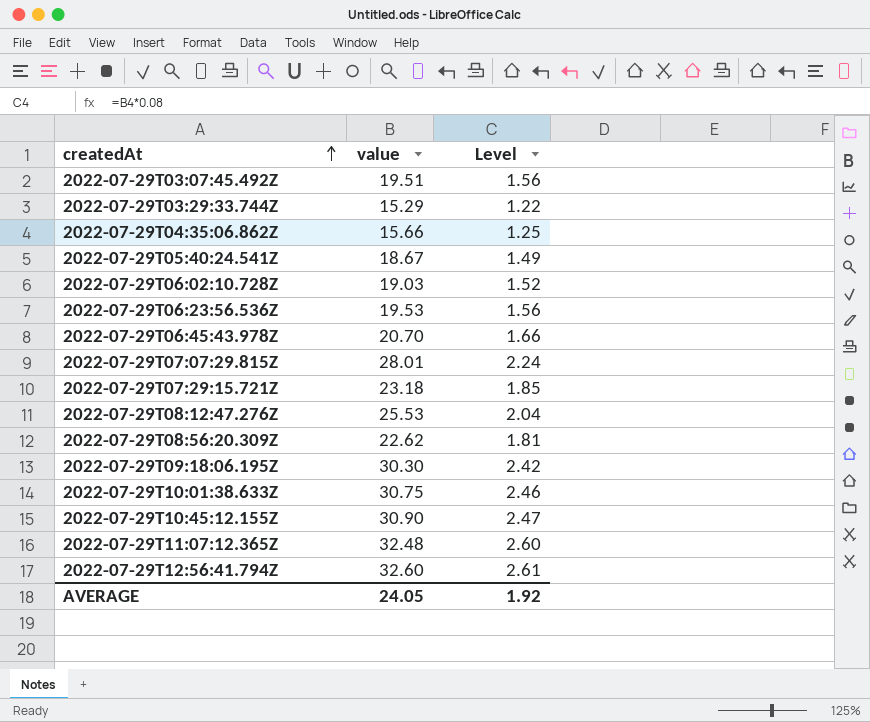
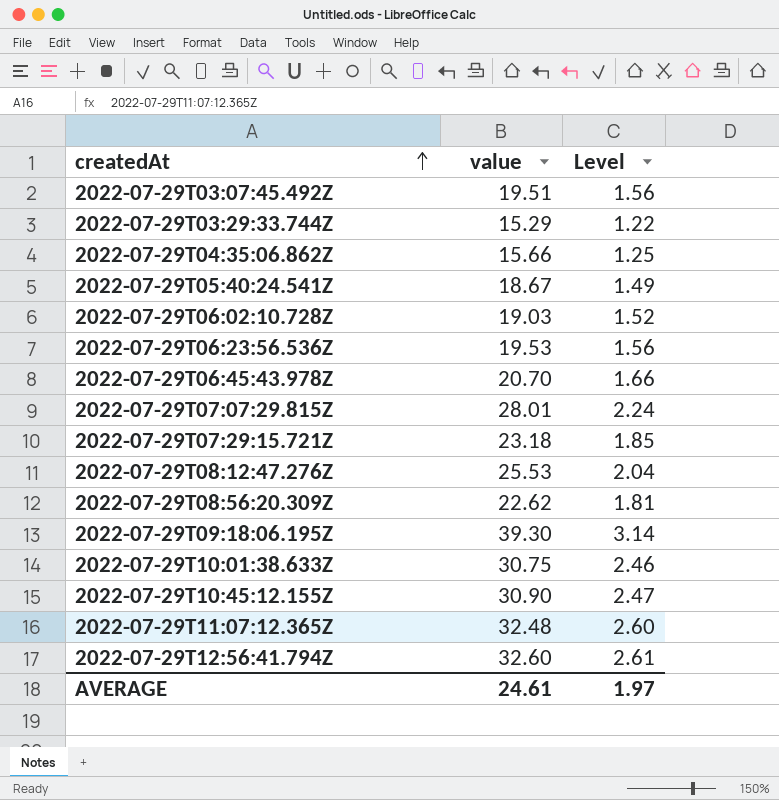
2022-07-29T09:18:06.195Z | value: 30.30 -> 39.30
2022-07-29T09:18:06.195Z | Level: 2.42 -> 3.14
AVERAGE | value: 24.05 -> 24.61
AVERAGE | Level: 1.92 -> 1.97

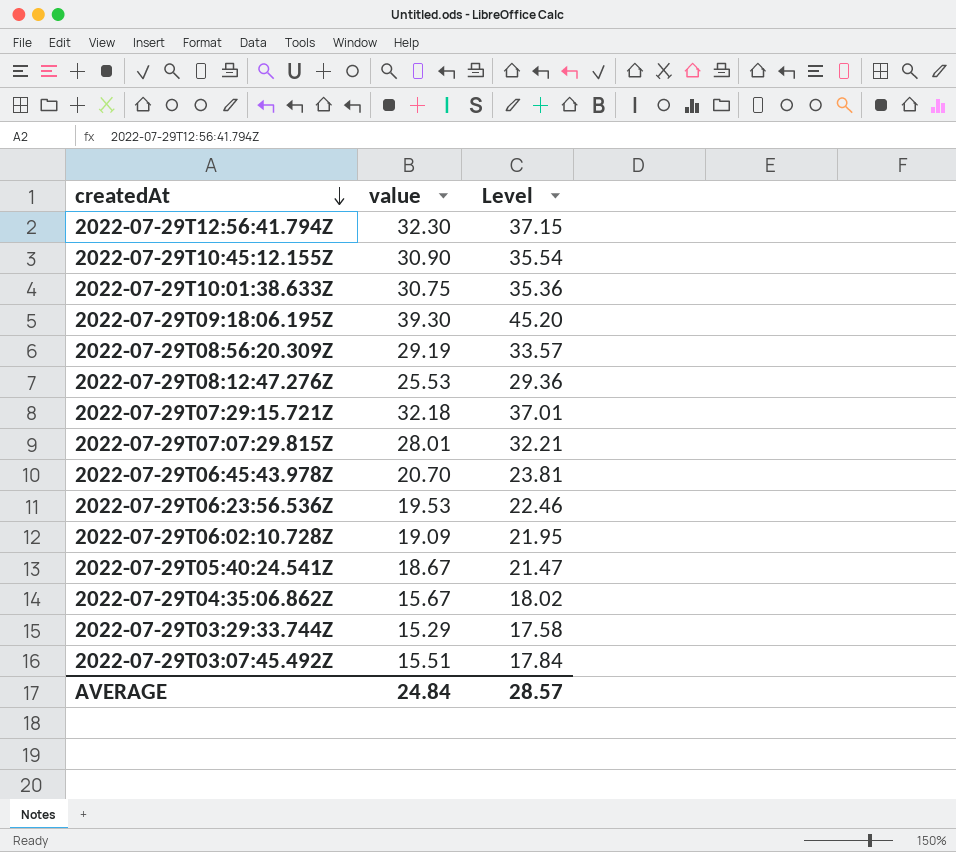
row order: createdAt ascending -> createdAt descending
column Level | formula: [value] * 0.08 -> [value] * 1.15
row 2022-07-29T11:07:12.365Z: 32.48 | 2.60 -> none
2022-07-29T12:56:41.794Z | value: 32.60 -> 32.30
2022-07-29T08:56:20.309Z | value: 22.62 -> 29.19
2022-07-29T07:29:15.721Z | value: 23.18 -> 32.18
2022-07-29T06:02:10.728Z | value: 19.03 -> 19.09
2022-07-29T04:35:06.862Z | value: 15.66 -> 15.67
2022-07-29T03:07:45.492Z | value: 19.51 -> 15.51
AVERAGE | value: 24.61 -> 24.84
AVERAGE | Level: 1.97 -> 28.57

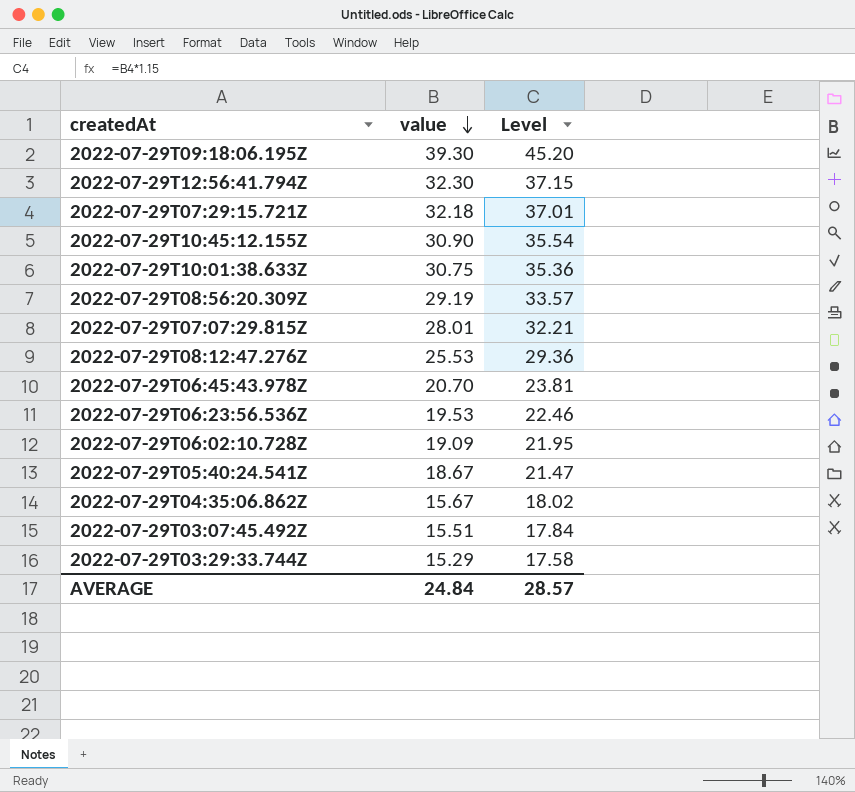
row order: createdAt descending -> value descending

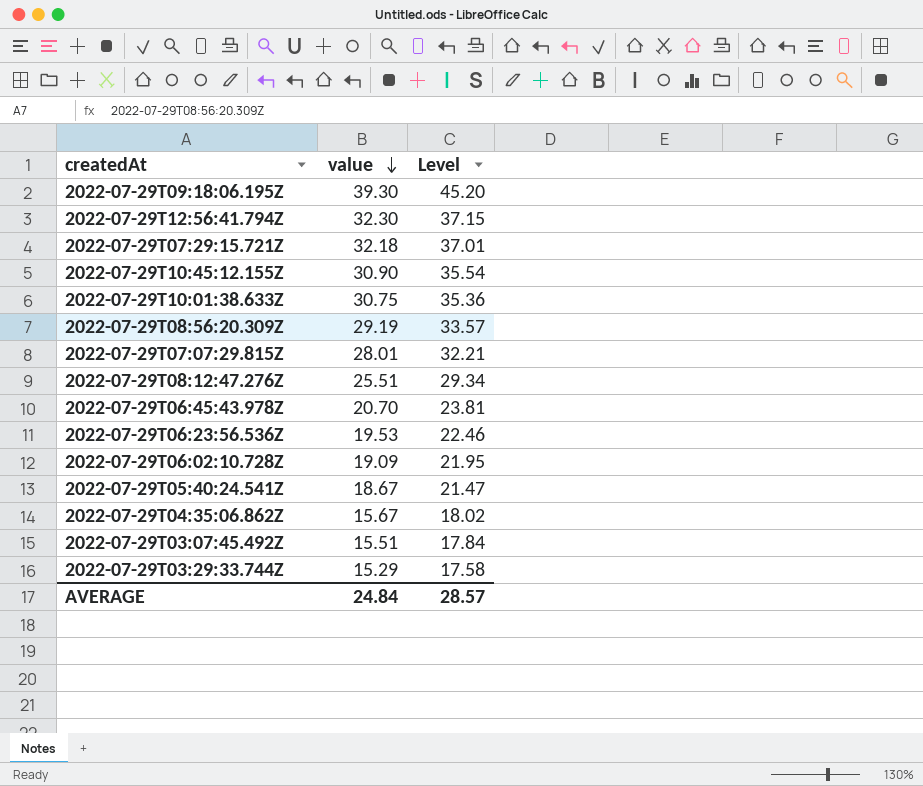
2022-07-29T08:12:47.276Z | value: 25.53 -> 25.51
2022-07-29T08:12:47.276Z | Level: 29.36 -> 29.34

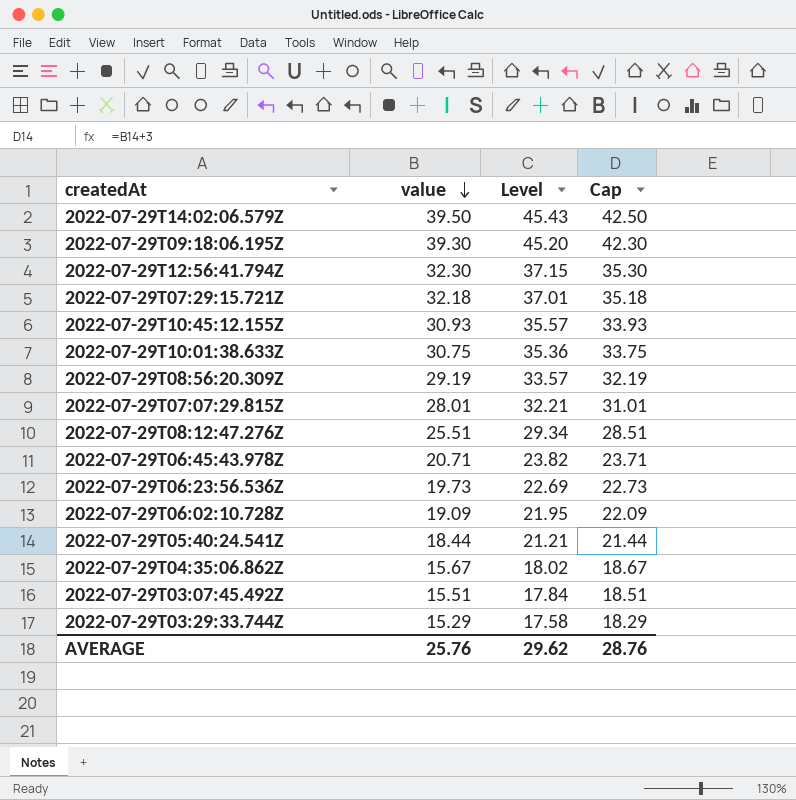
column Cap | formula: none -> [value] + 3
row 2022-07-29T14:02:06.579Z: none -> 39.50 | 45.43 | 42.50
2022-07-29T10:45:12.155Z | value: 30.90 -> 30.93
2022-07-29T10:45:12.155Z | Level: 35.54 -> 35.57
2022-07-29T06:45:43.978Z | value: 20.70 -> 20.71
2022-07-29T06:45:43.978Z | Level: 23.81 -> 23.82
2022-07-29T06:23:56.536Z | value: 19.53 -> 19.73
2022-07-29T06:23:56.536Z | Level: 22.46 -> 22.69
2022-07-29T05:40:24.541Z | value: 18.67 -> 18.44
2022-07-29T05:40:24.541Z | Level: 21.47 -> 21.21
AVERAGE | value: 24.84 -> 25.76
AVERAGE | Level: 28.57 -> 29.62

